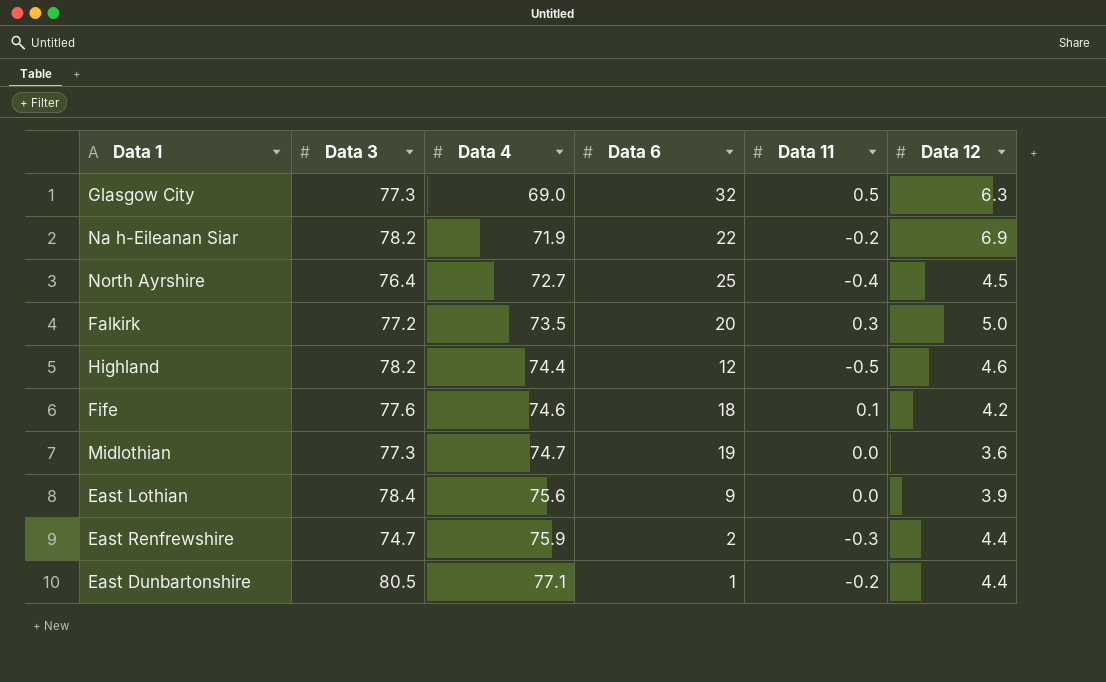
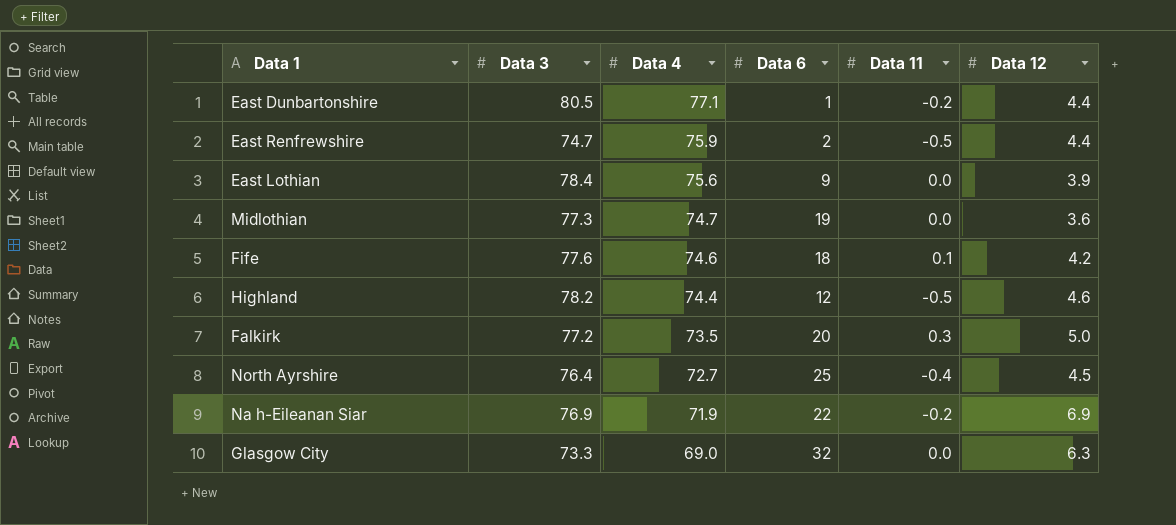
row order: Data 4 ascending -> Data 4 descending
East Renfrewshire | Data 11: -0.3 -> -0.5
Na h-Eileanan Siar | Data 3: 78.2 -> 76.9
Glasgow City | Data 3: 77.3 -> 73.3
Glasgow City | Data 11: 0.5 -> 0.0

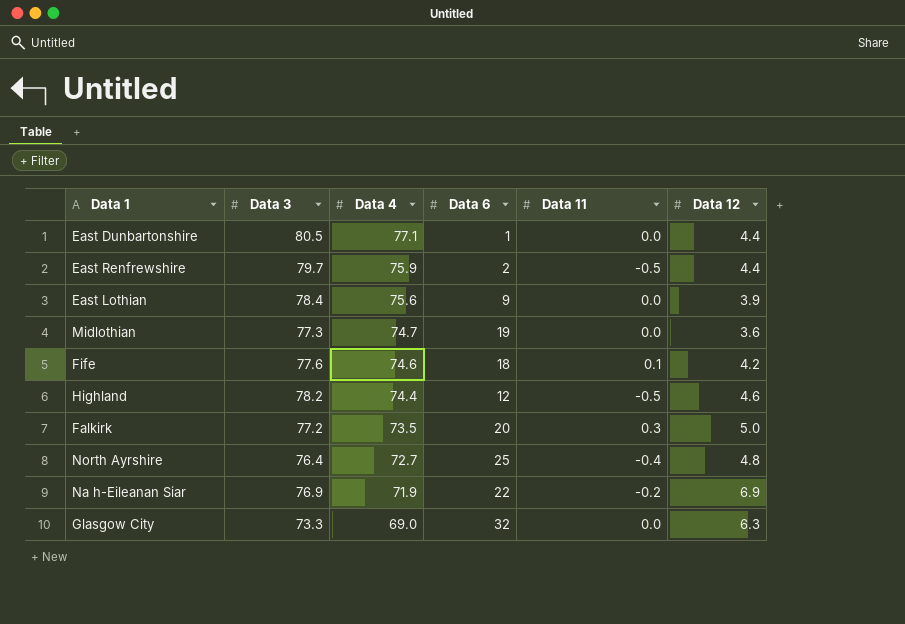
East Dunbartonshire | Data 11: -0.2 -> 0.0
East Renfrewshire | Data 3: 74.7 -> 79.7
North Ayrshire | Data 12: 4.5 -> 4.8

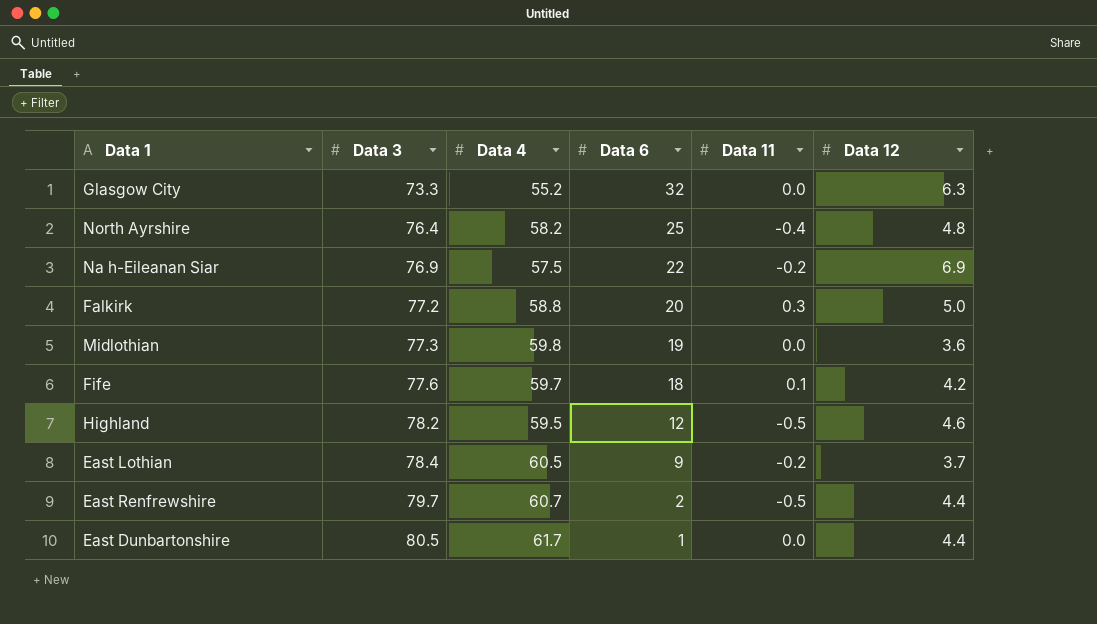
row order: Data 4 descending -> Data 3 ascending
Glasgow City | Data 4: 69.0 -> 55.2
North Ayrshire | Data 4: 72.7 -> 58.2
Na h-Eileanan Siar | Data 4: 71.9 -> 57.5
Falkirk | Data 4: 73.5 -> 58.8
Midlothian | Data 4: 74.7 -> 59.8
Fife | Data 4: 74.6 -> 59.7
Highland | Data 4: 74.4 -> 59.5
East Lothian | Data 4: 75.6 -> 60.5
East Lothian | Data 11: 0.0 -> -0.2
East Lothian | Data 12: 3.9 -> 3.7
East Renfrewshire | Data 4: 75.9 -> 60.7
East Dunbartonshire | Data 4: 77.1 -> 61.7

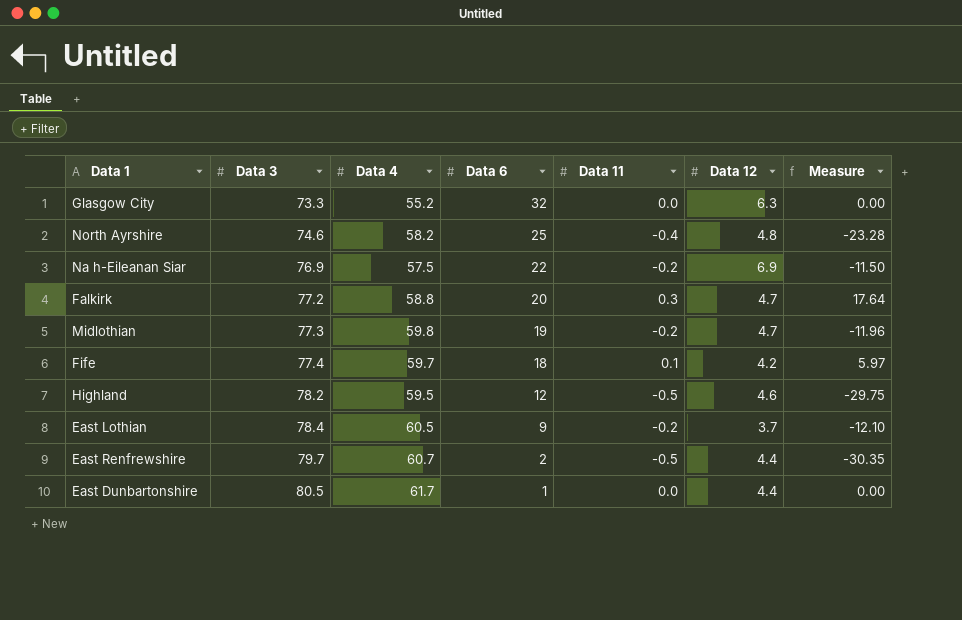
column Measure | formula: none -> [Data 4] * [Data 11]
North Ayrshire | Data 3: 76.4 -> 74.6
Falkirk | Data 12: 5.0 -> 4.7
Midlothian | Data 11: 0.0 -> -0.2
Midlothian | Data 12: 3.6 -> 4.7
Fife | Data 3: 77.6 -> 77.4

